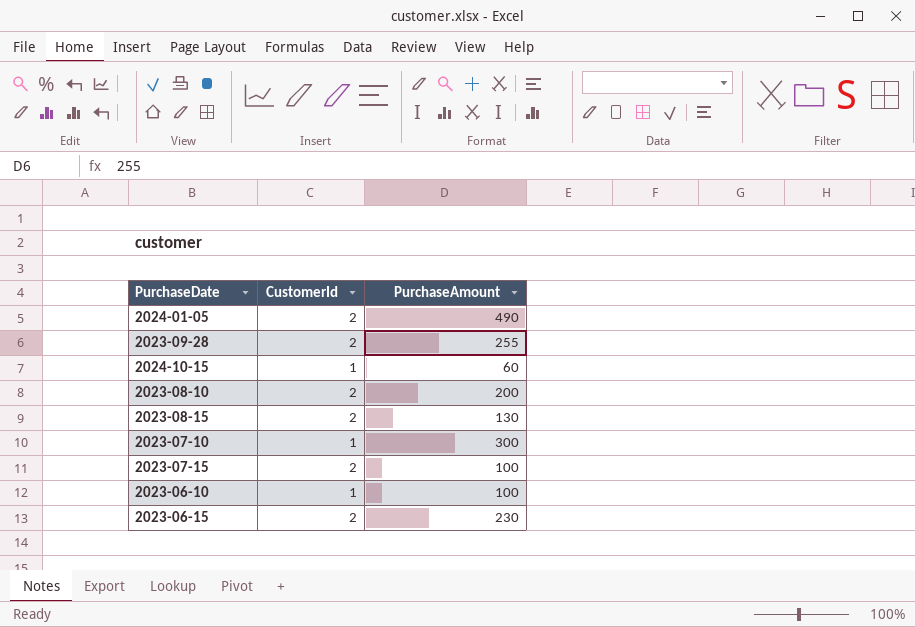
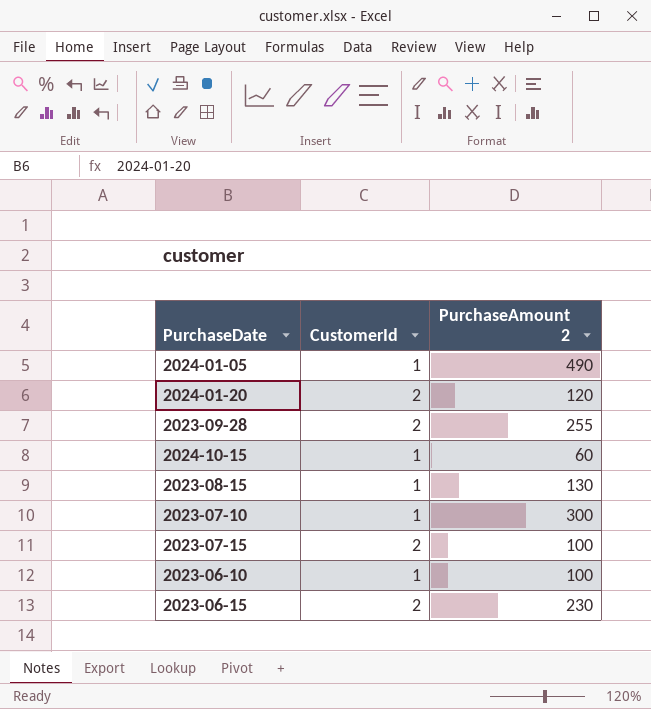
column name: PurchaseAmount -> PurchaseAmount 2
row 2023-08-10: 2 | 200 -> none
2024-01-05 | CustomerId: 2 -> 1
row 2024-01-20: none -> 2 | 120
2023-08-15 | CustomerId: 2 -> 1

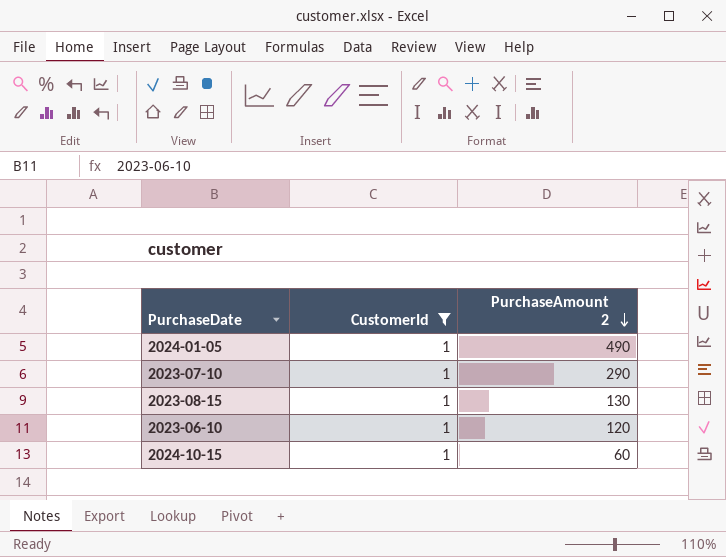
filter: none -> CustomerId = 1
row order: none -> PurchaseAmount 2 descending
2023-07-10 | PurchaseAmount 2: 300 -> 290
2023-06-10 | PurchaseAmount 2: 100 -> 120

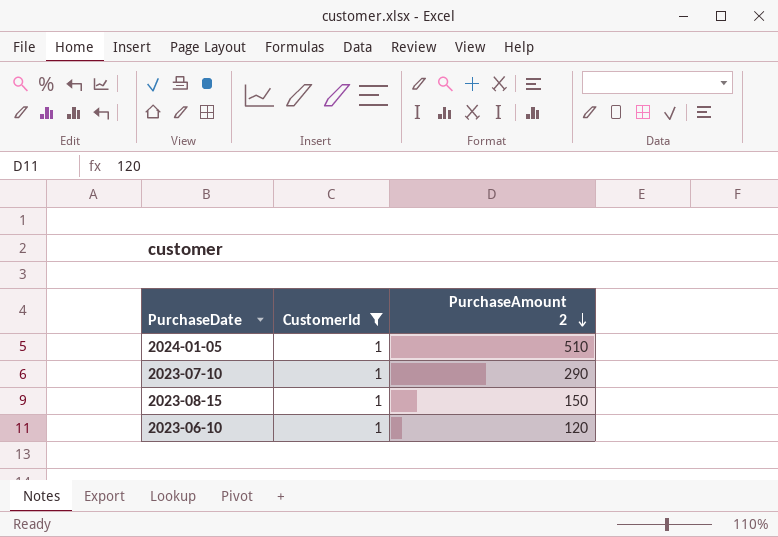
row 2024-10-15: 1 | 60 -> none
2024-01-05 | PurchaseAmount 2: 490 -> 510
2023-08-15 | PurchaseAmount 2: 130 -> 150

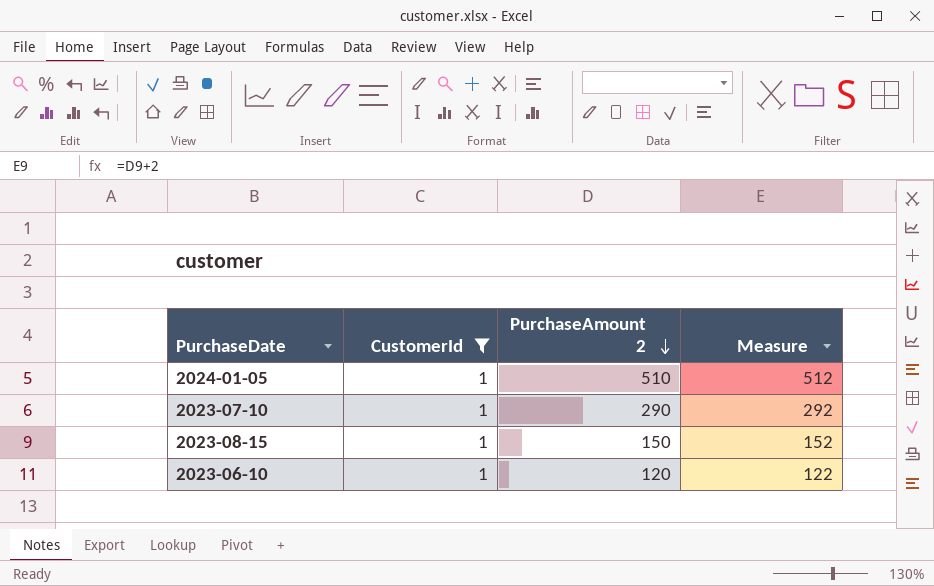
column Measure | formula: none -> [PurchaseAmount 2] + 2

